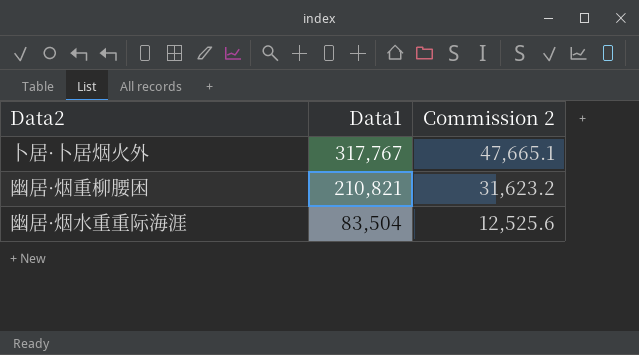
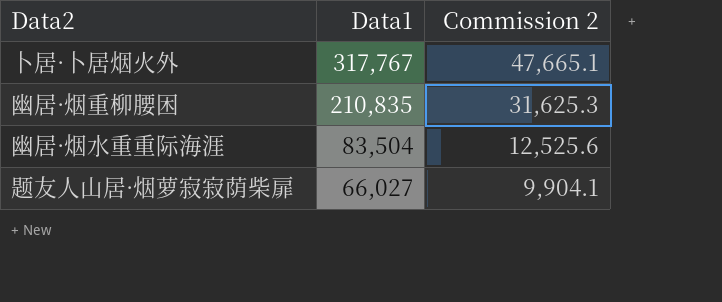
幽居·烟重柳腰困 | Data1: 210,821 -> 210,835
幽居·烟重柳腰困 | Commission 2: 31,623.2 -> 31,625.3
row 题友人山居·烟萝寂寂荫柴扉: none -> 66,027 | 9,904.1

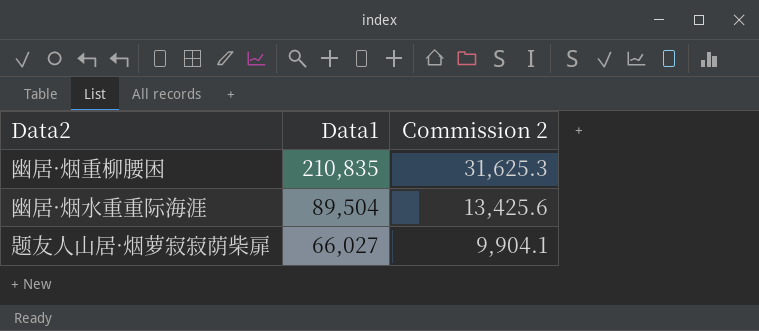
row 卜居·卜居烟火外: 317,767 | 47,665.1 -> none
幽居·烟水重重际海涯 | Data1: 83,504 -> 89,504
幽居·烟水重重际海涯 | Commission 2: 12,525.6 -> 13,425.6

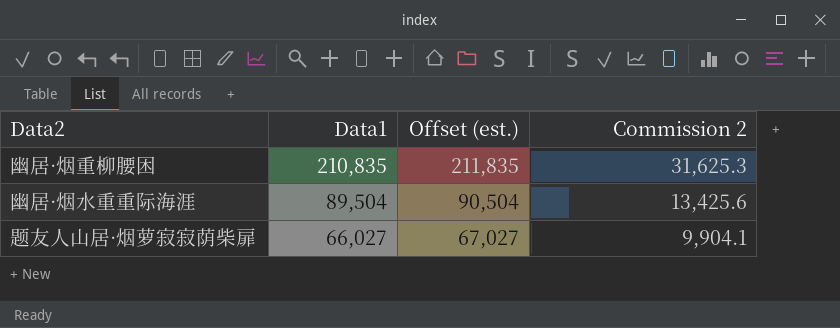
column Offset (est.) | formula: none -> [Data1] + 1000

